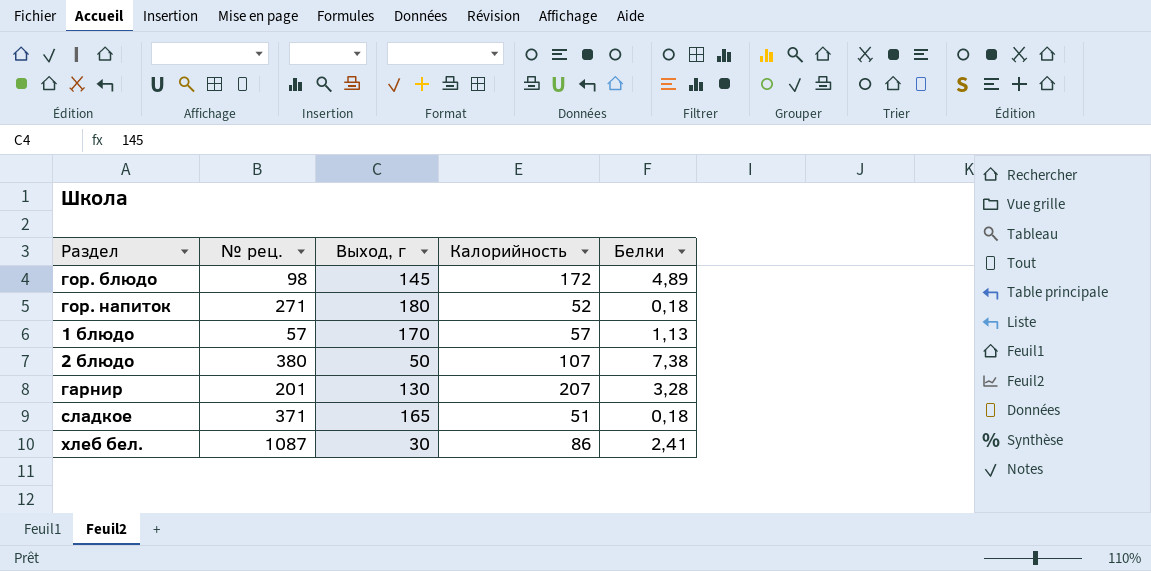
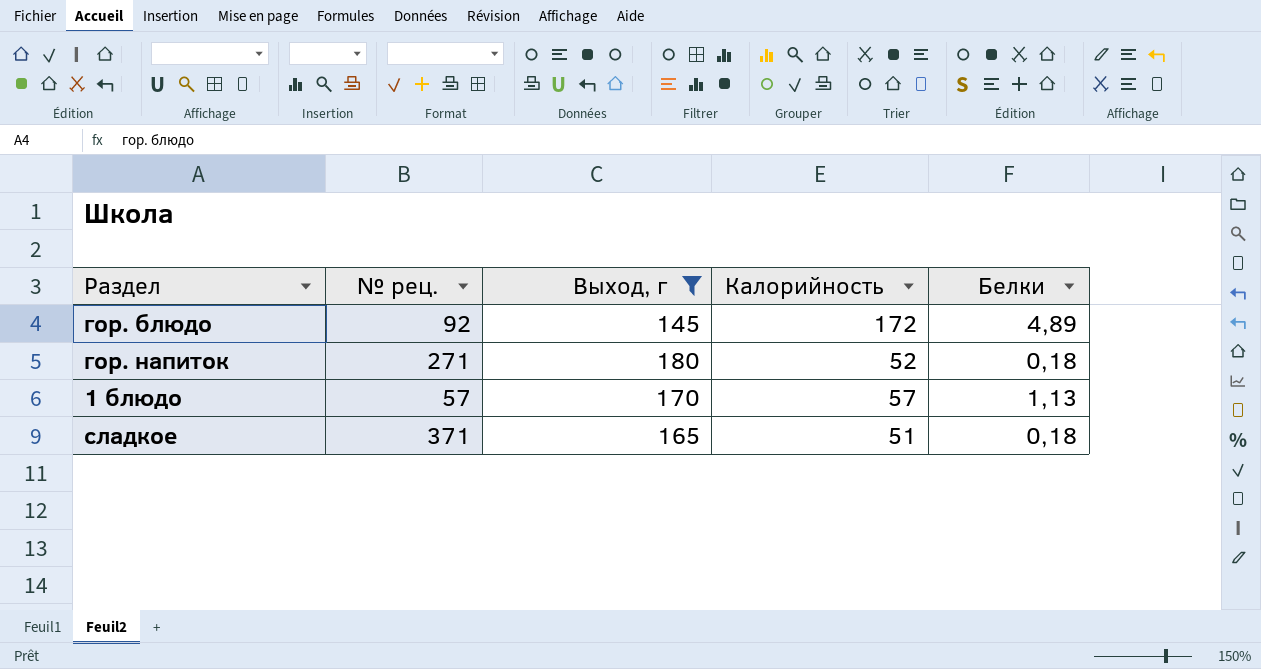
filter: none -> Выход, г >= 145
гор. блюдо | № рец.: 98 -> 92

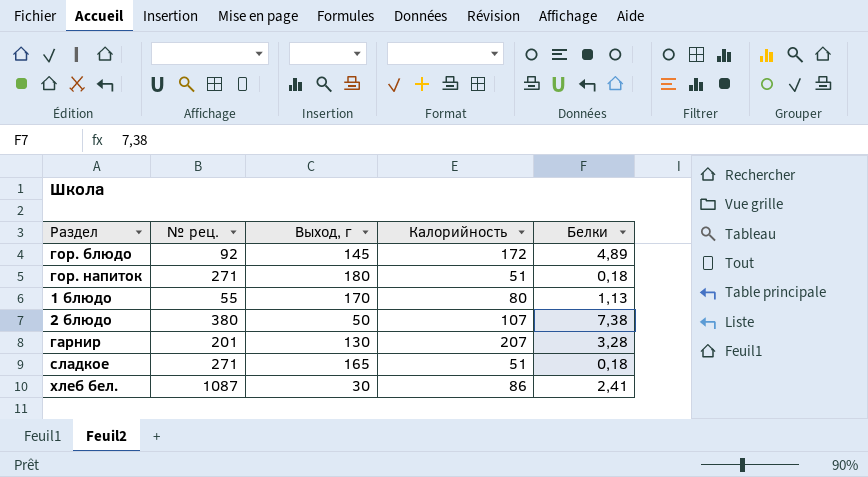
filter: Выход, г >= 145 -> none
гор. напиток | Калорийность: 52 -> 51
1 блюдо | № рец.: 57 -> 55
1 блюдо | Калорийность: 57 -> 80
сладкое | № рец.: 371 -> 271

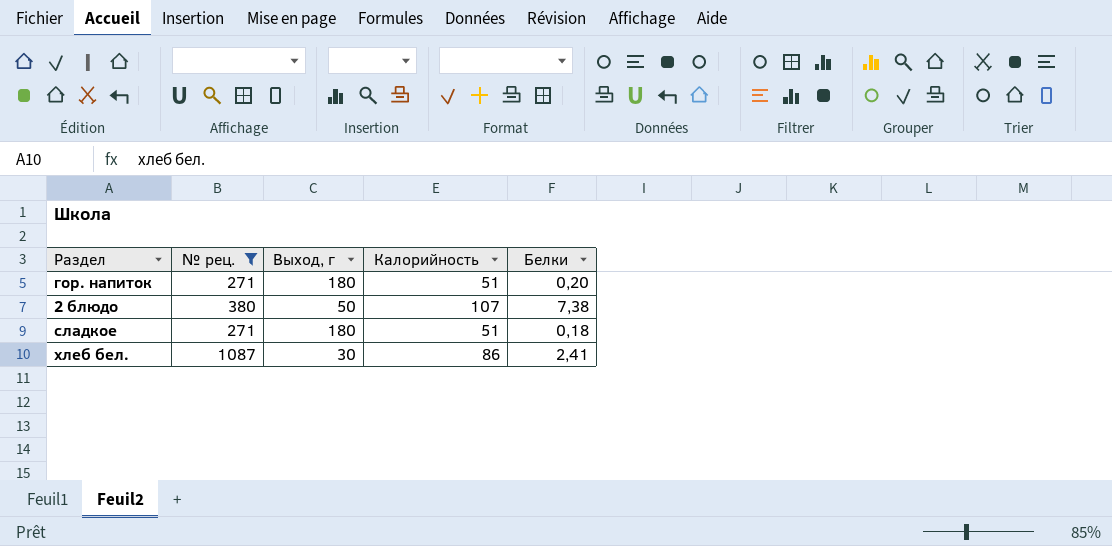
filter: none -> № рец. >= 271
гор. напиток | Белки: 0,18 -> 0,20
сладкое | Выход, г: 165 -> 180

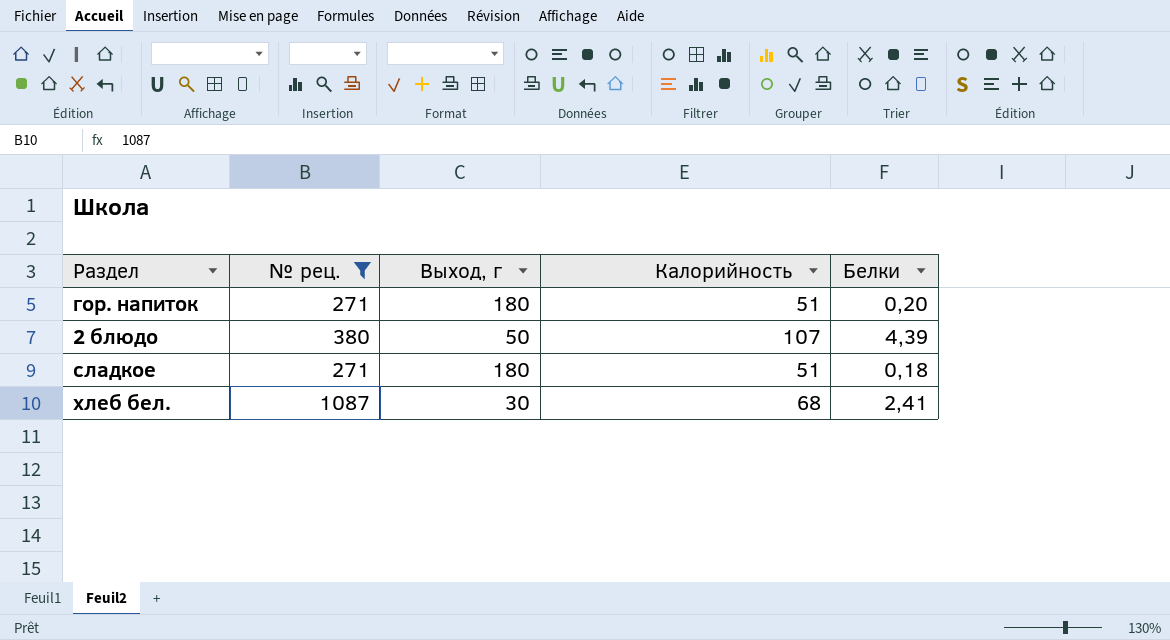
2 блюдо | Белки: 7,38 -> 4,39
хлеб бел. | Калорийность: 86 -> 68

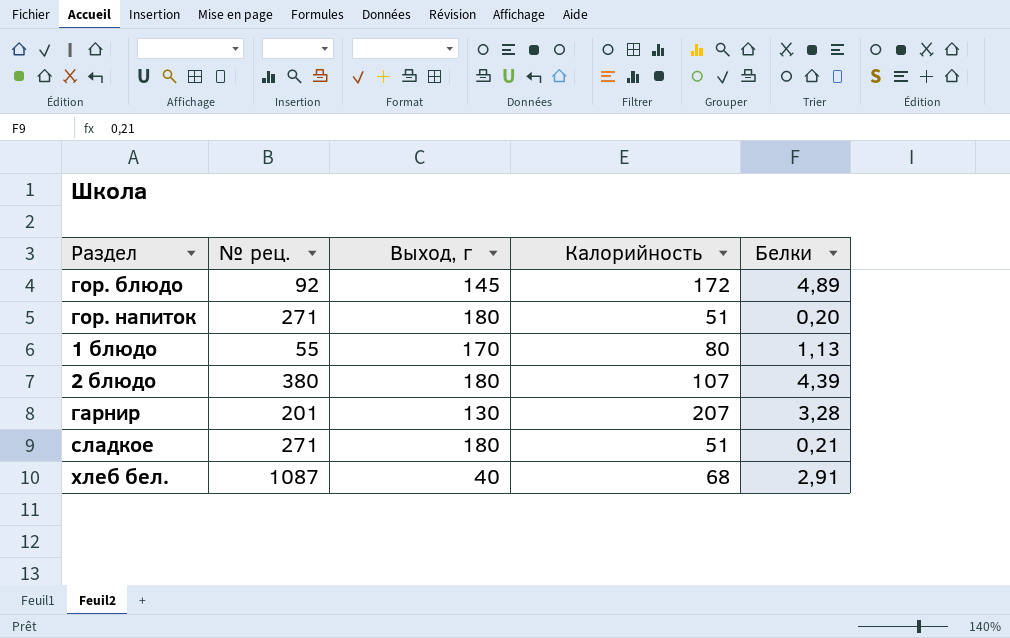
filter: № рец. >= 271 -> none
2 блюдо | Выход, г: 50 -> 180
сладкое | Белки: 0,18 -> 0,21
хлеб бел. | Выход, г: 30 -> 40
хлеб бел. | Белки: 2,41 -> 2,91

